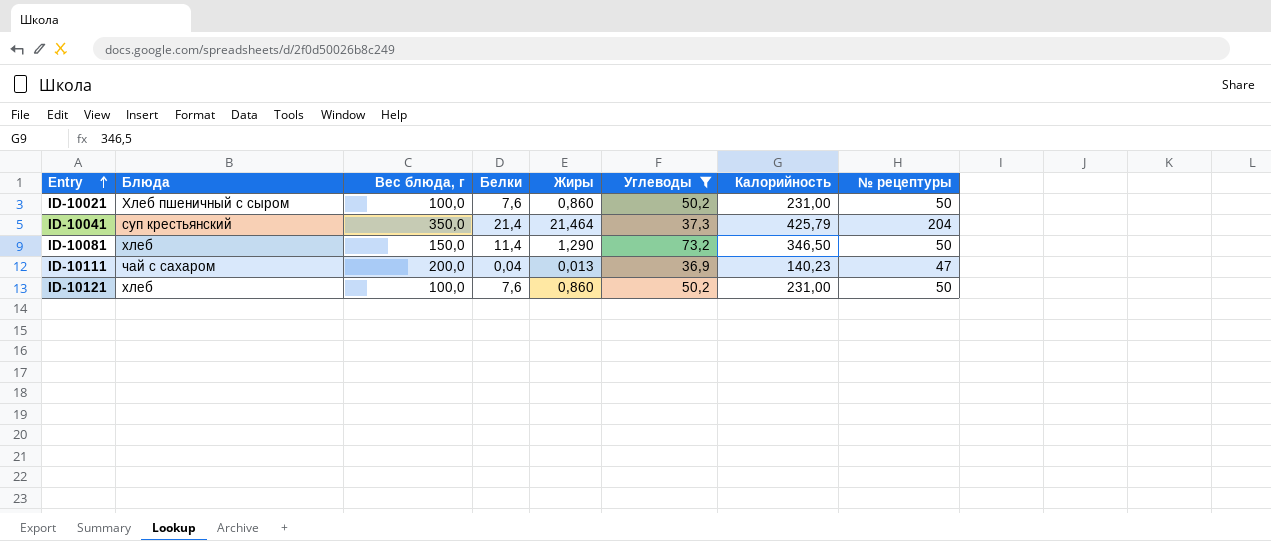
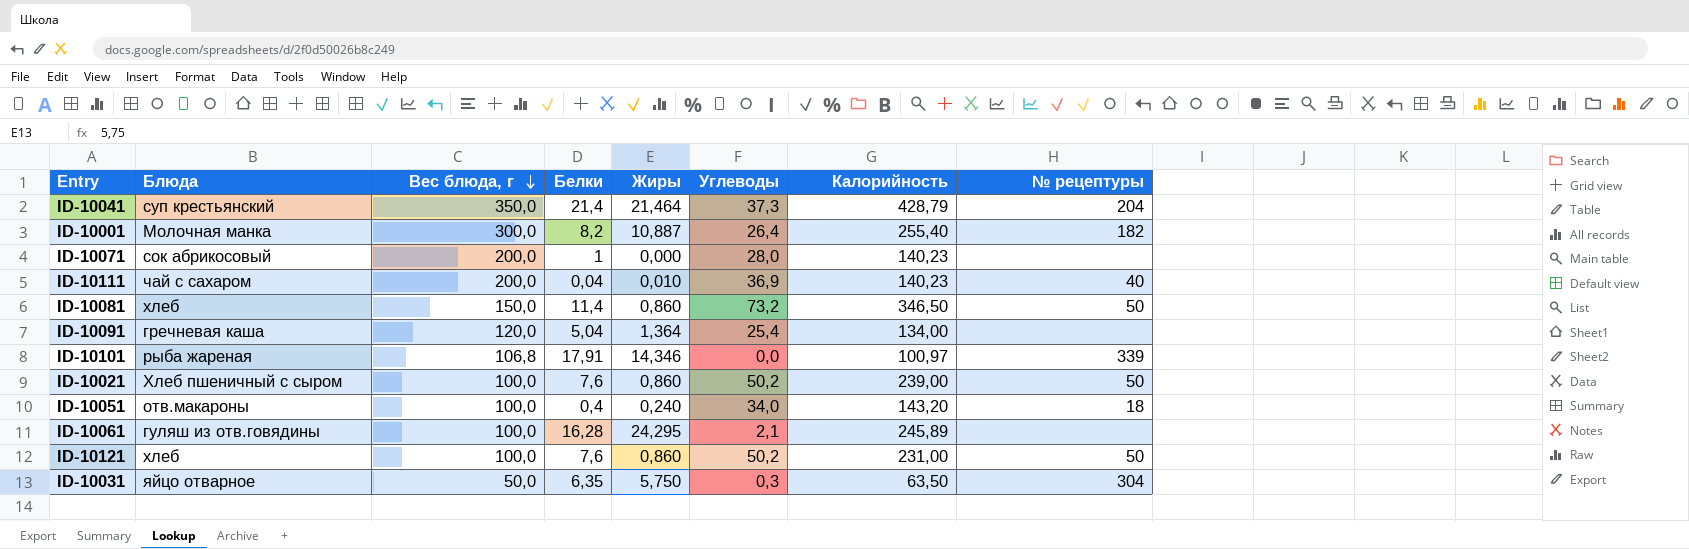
filter: Углеводы >= 36,9 -> none
row order: Entry ascending -> Вес блюда, г descending
ID-10041 | Калорийность: 425,79 -> 428,79
ID-10111 | Жиры: 0,013 -> 0,010
ID-10111 | № рецептуры: 47 -> 40
ID-10081 | Жиры: 1,290 -> 0,860
ID-10021 | Калорийность: 231,00 -> 239,00

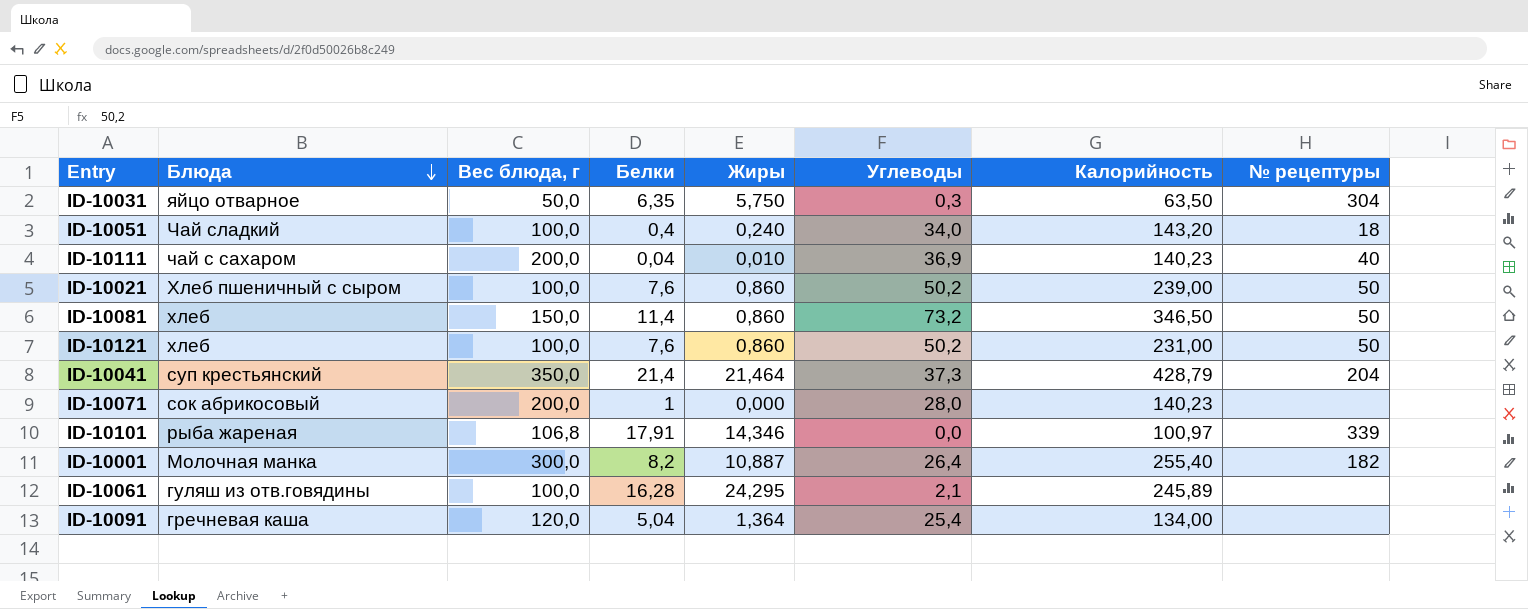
row order: Вес блюда, г descending -> Блюда descending
ID-10051 | Блюда: отв.макароны -> Чай сладкий

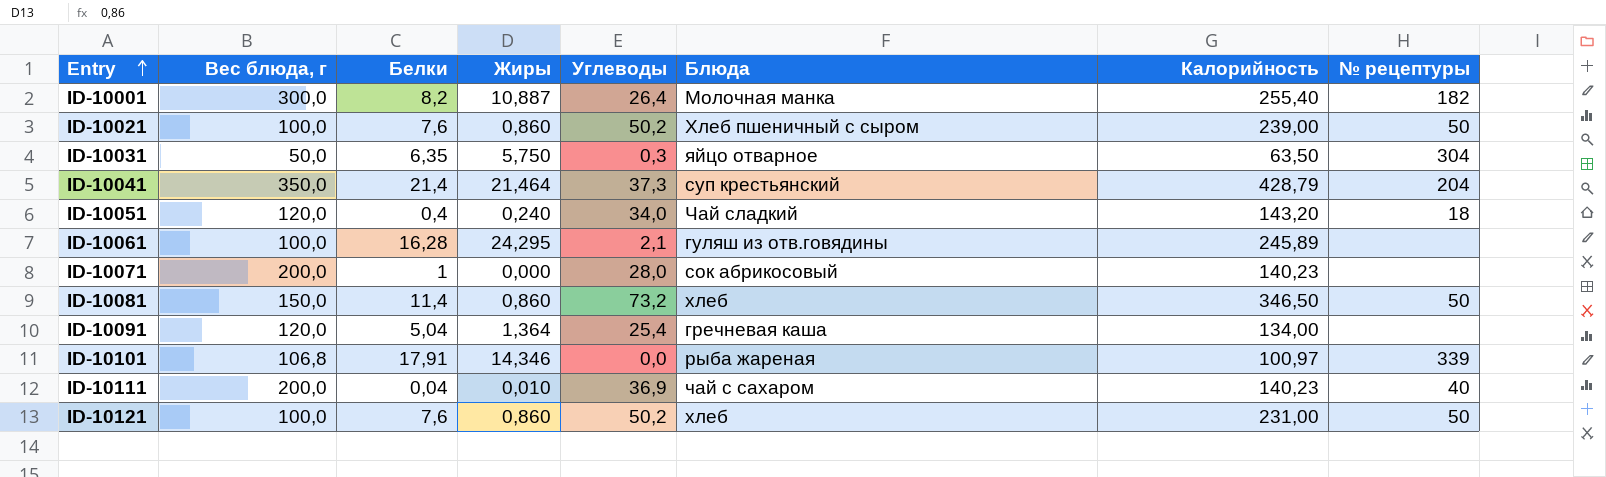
row order: Блюда descending -> Entry ascending
column Блюда | position: 2 -> 6
ID-10051 | Вес блюда, г: 100,0 -> 120,0

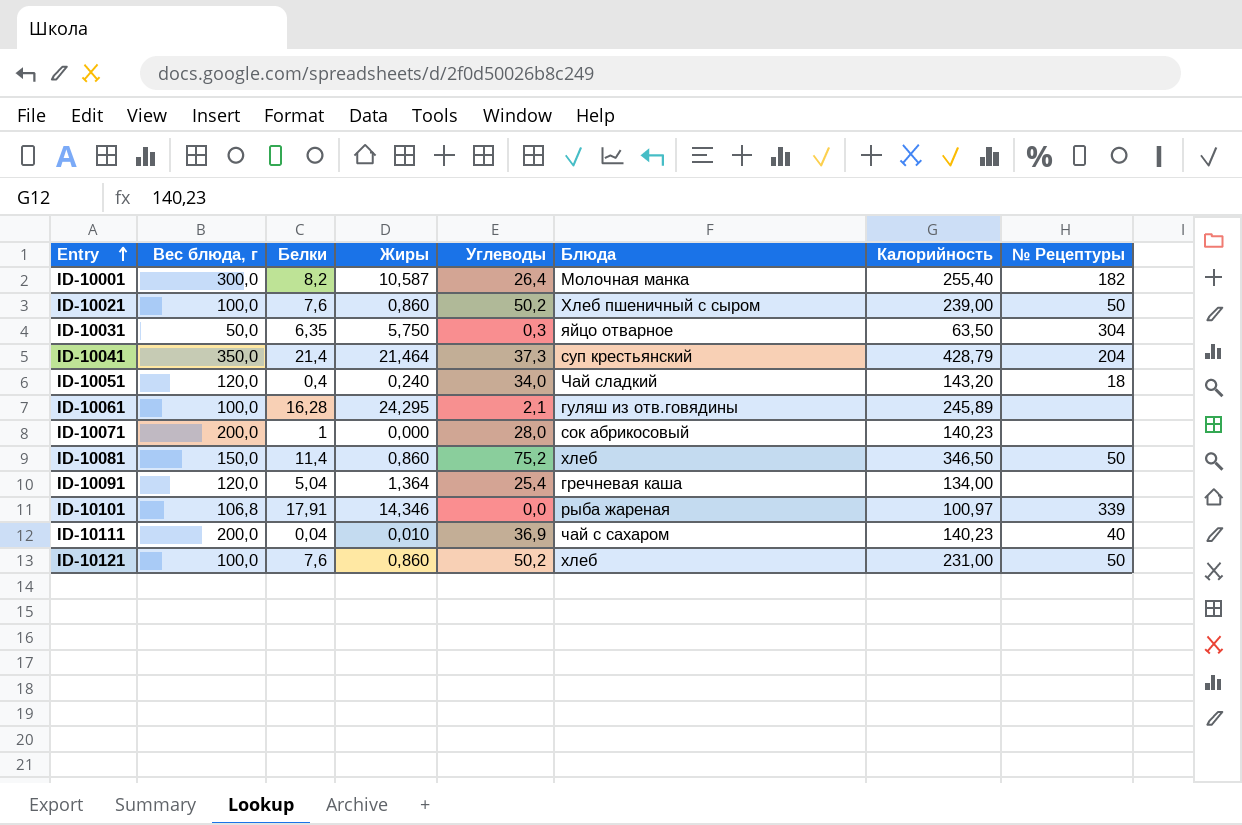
column name: № рецептуры -> № Рецептуры
ID-10001 | Жиры: 10,887 -> 10,587
ID-10081 | Углеводы: 73,2 -> 75,2

